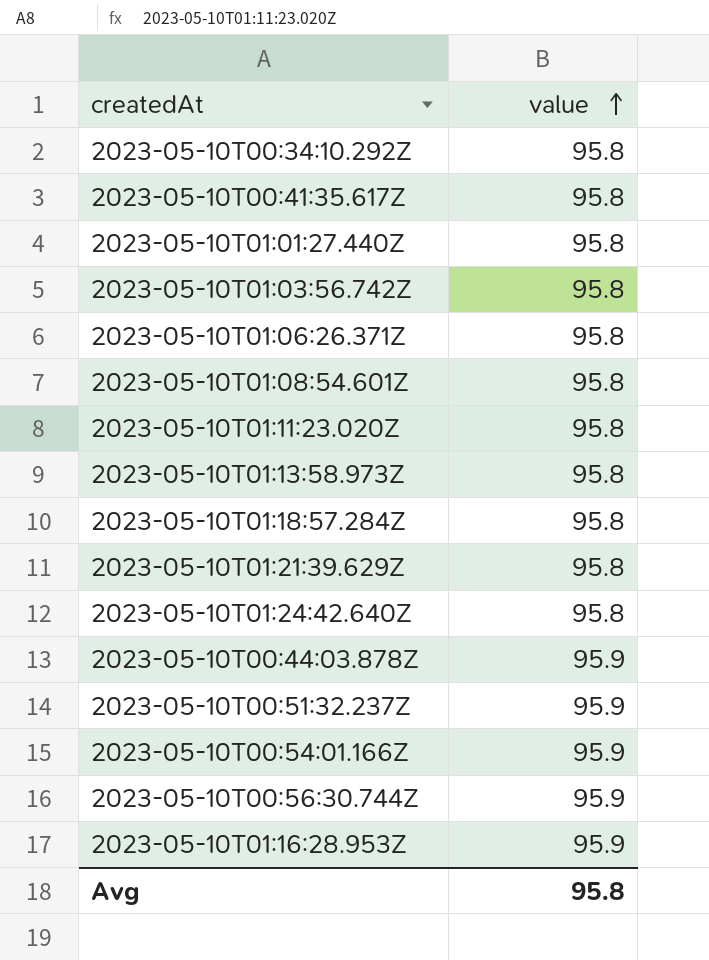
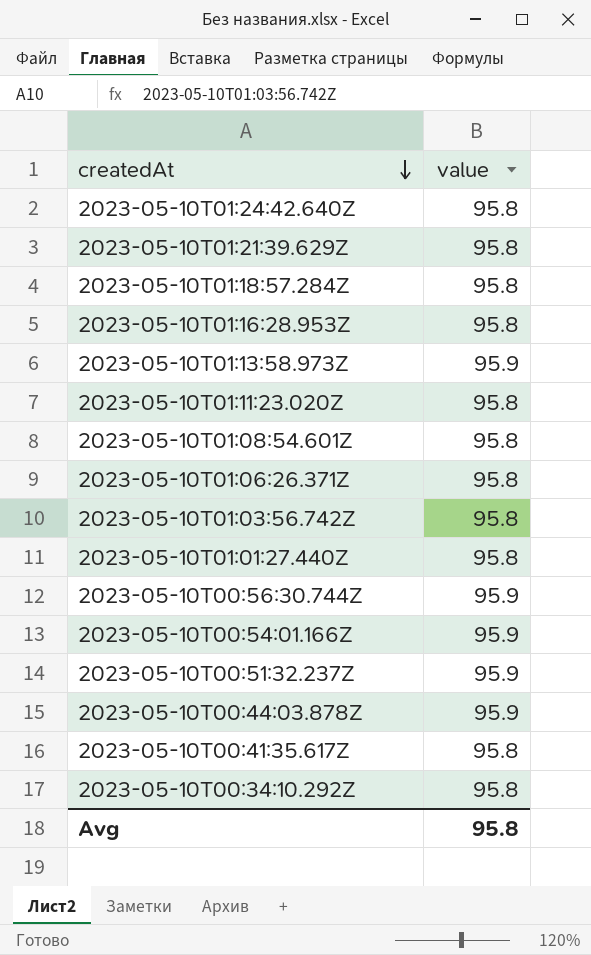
row order: value ascending -> createdAt descending
2023-05-10T01:16:28.953Z | value: 95.9 -> 95.8
2023-05-10T01:13:58.973Z | value: 95.8 -> 95.9

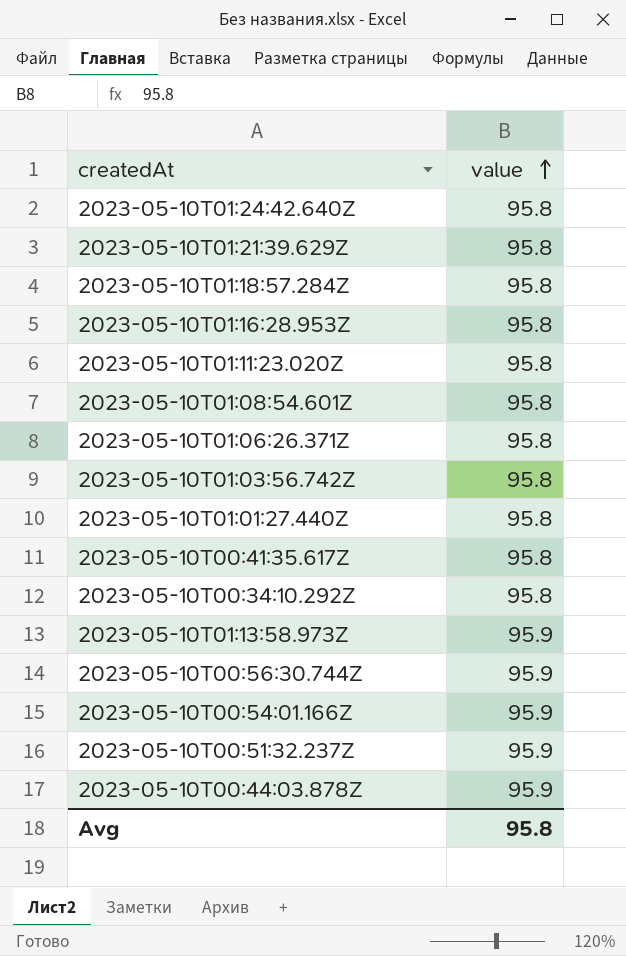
row order: createdAt descending -> value ascending

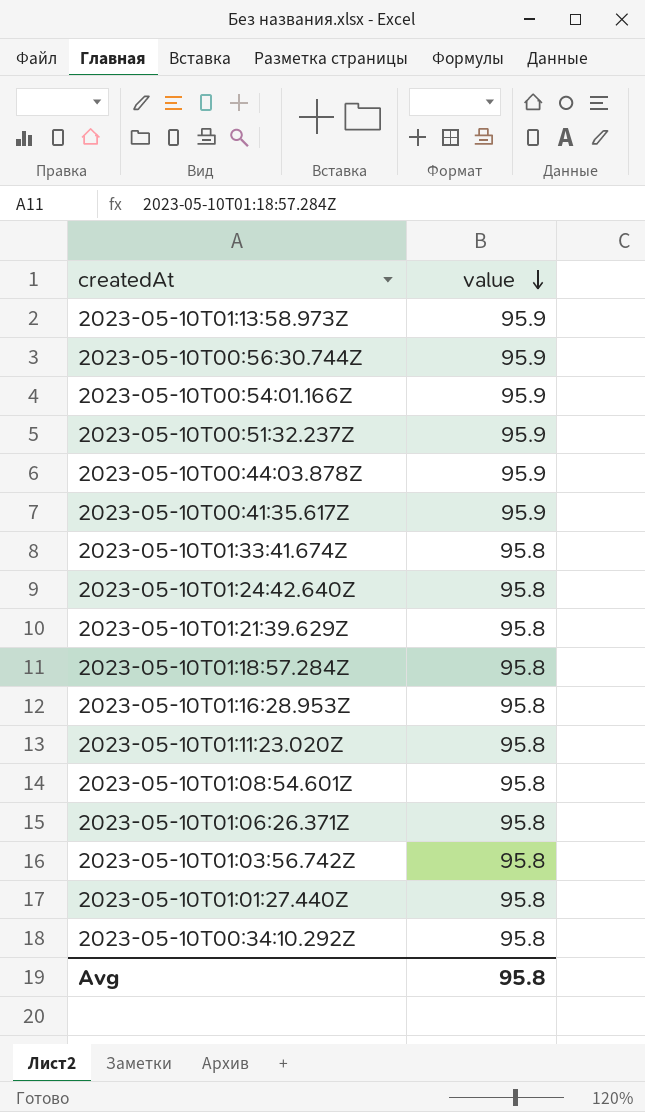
row order: value ascending -> value descending
2023-05-10T00:41:35.617Z | value: 95.8 -> 95.9
row 2023-05-10T01:33:41.674Z: none -> 95.8

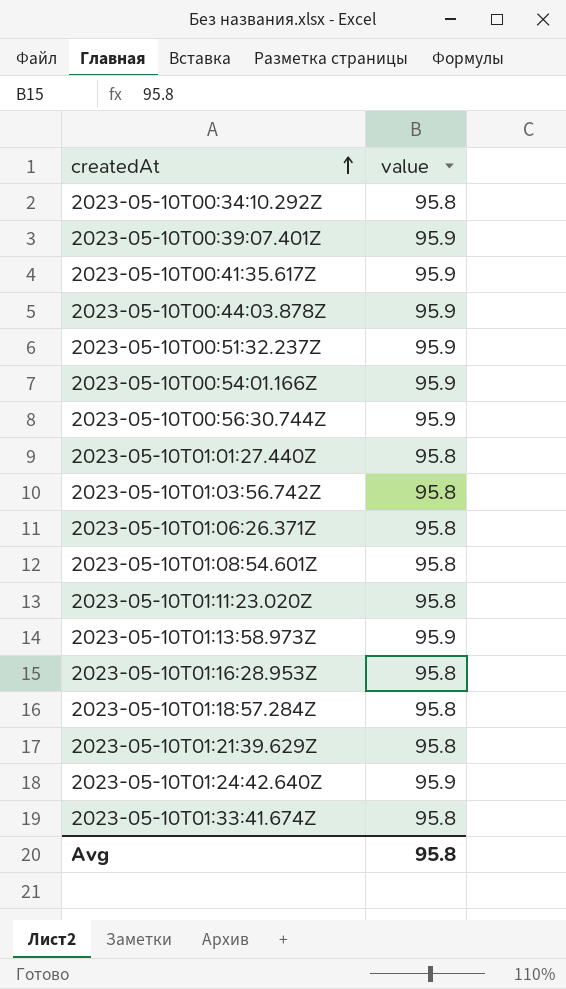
row order: value descending -> createdAt ascending
row 2023-05-10T00:39:07.401Z: none -> 95.9
2023-05-10T01:24:42.640Z | value: 95.8 -> 95.9

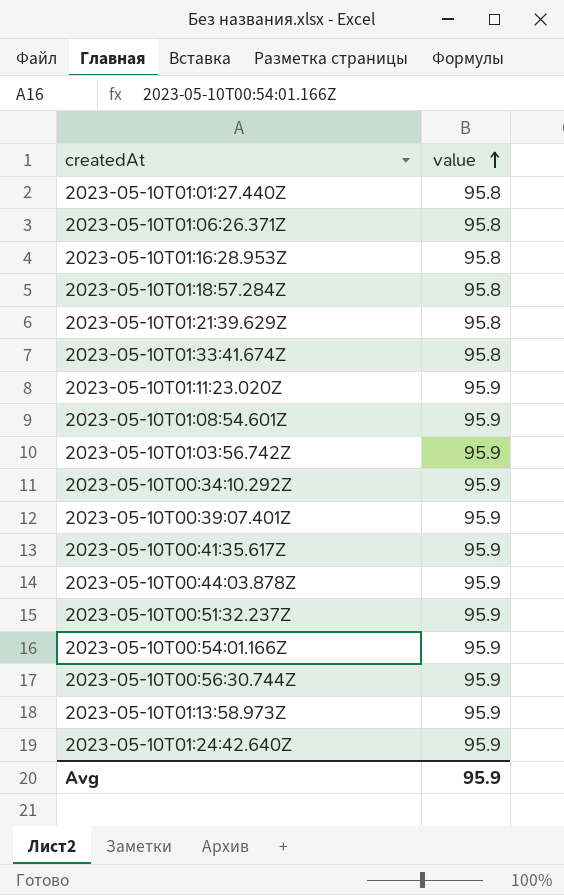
row order: createdAt ascending -> value ascending
2023-05-10T01:11:23.020Z | value: 95.8 -> 95.9
2023-05-10T01:08:54.601Z | value: 95.8 -> 95.9
2023-05-10T01:03:56.742Z | value: 95.8 -> 95.9
2023-05-10T00:34:10.292Z | value: 95.8 -> 95.9
Avg | value: 95.8 -> 95.9

